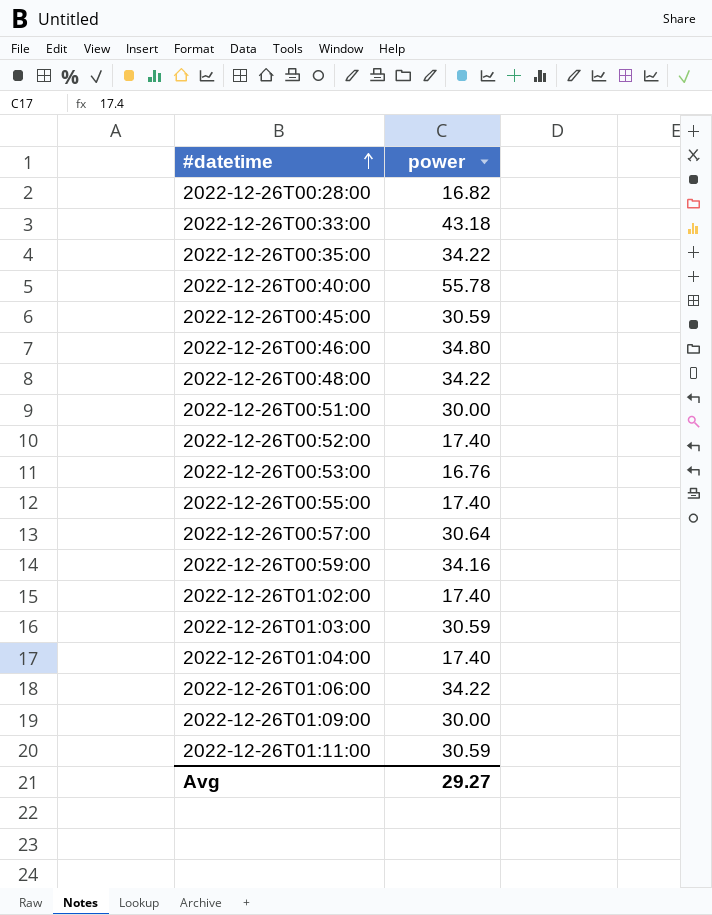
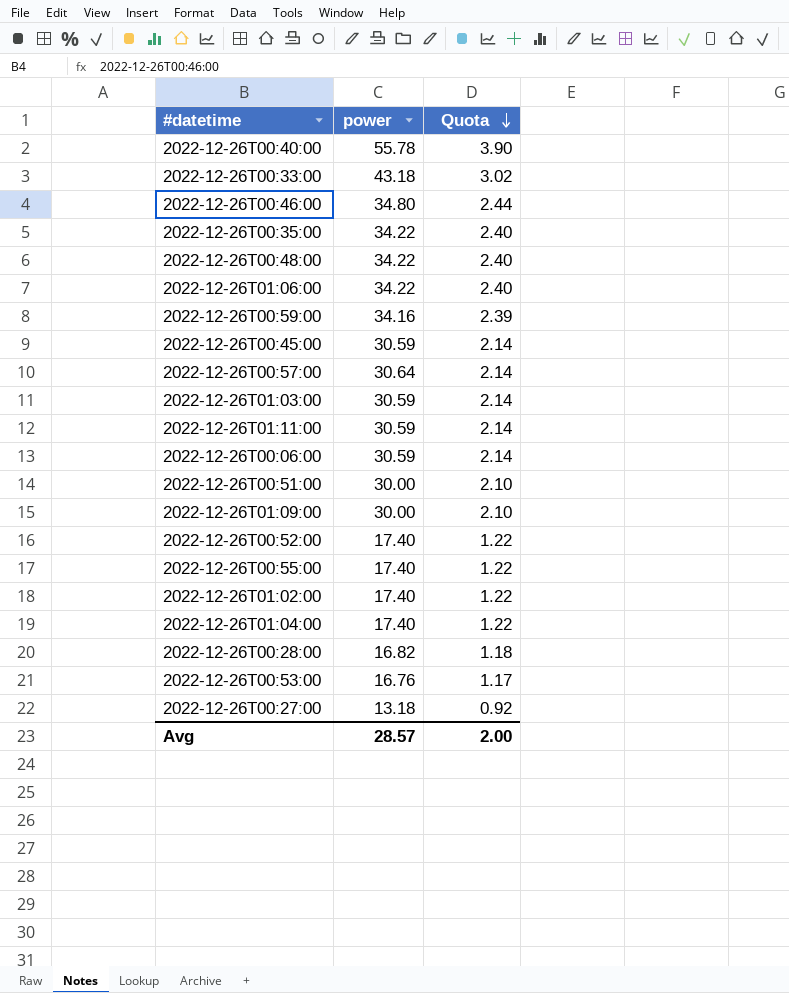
row order: #datetime ascending -> Quota descending
column Quota | formula: none -> [power] * 0.07
row 2022-12-26T00:06:00: none -> 30.59 | 2.14
row 2022-12-26T00:27:00: none -> 13.18 | 0.92
Avg | power: 29.27 -> 28.57

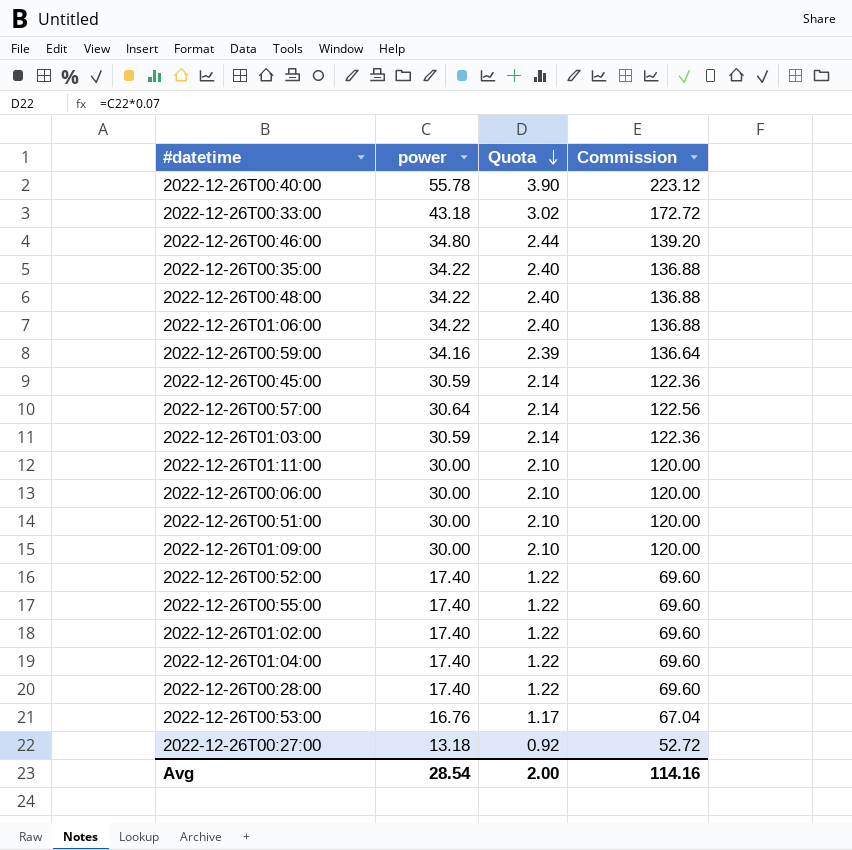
column Commission | formula: none -> [power] * 4
2022-12-26T01:11:00 | power: 30.59 -> 30.00
2022-12-26T01:11:00 | Quota: 2.14 -> 2.10
2022-12-26T00:06:00 | power: 30.59 -> 30.00
2022-12-26T00:06:00 | Quota: 2.14 -> 2.10
2022-12-26T00:28:00 | power: 16.82 -> 17.40
2022-12-26T00:28:00 | Quota: 1.18 -> 1.22
Avg | power: 28.57 -> 28.54

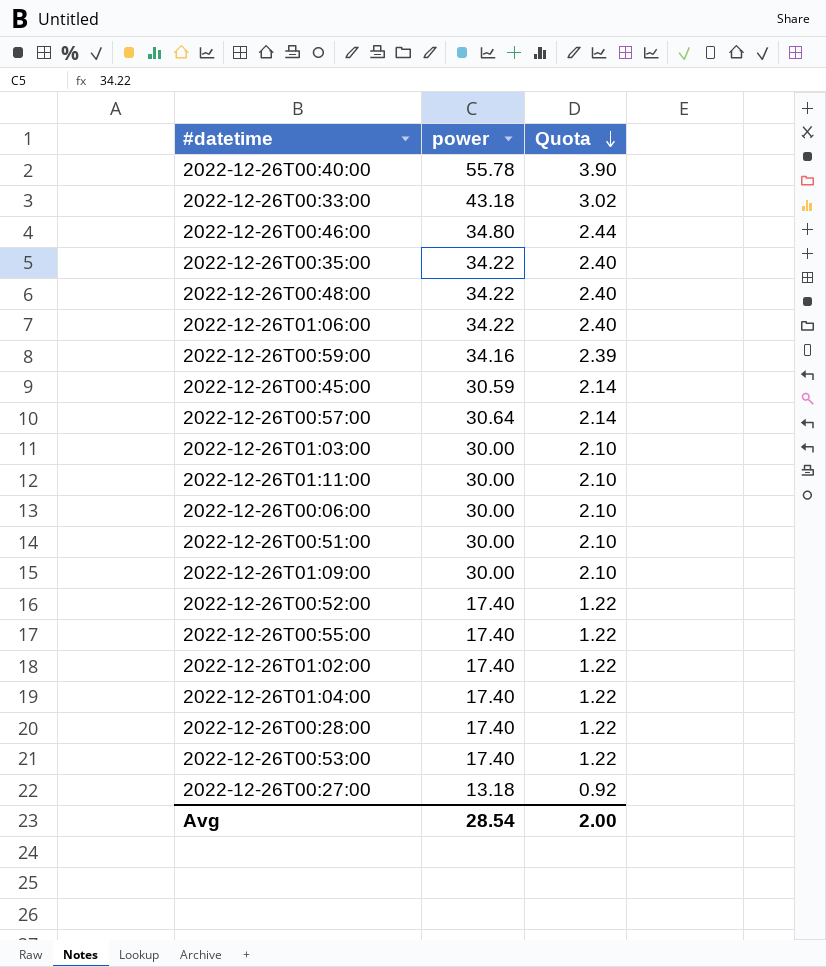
column Commission | formula: [power] * 4 -> none
2022-12-26T01:03:00 | power: 30.59 -> 30.00
2022-12-26T01:03:00 | Quota: 2.14 -> 2.10
2022-12-26T00:53:00 | power: 16.76 -> 17.40
2022-12-26T00:53:00 | Quota: 1.17 -> 1.22

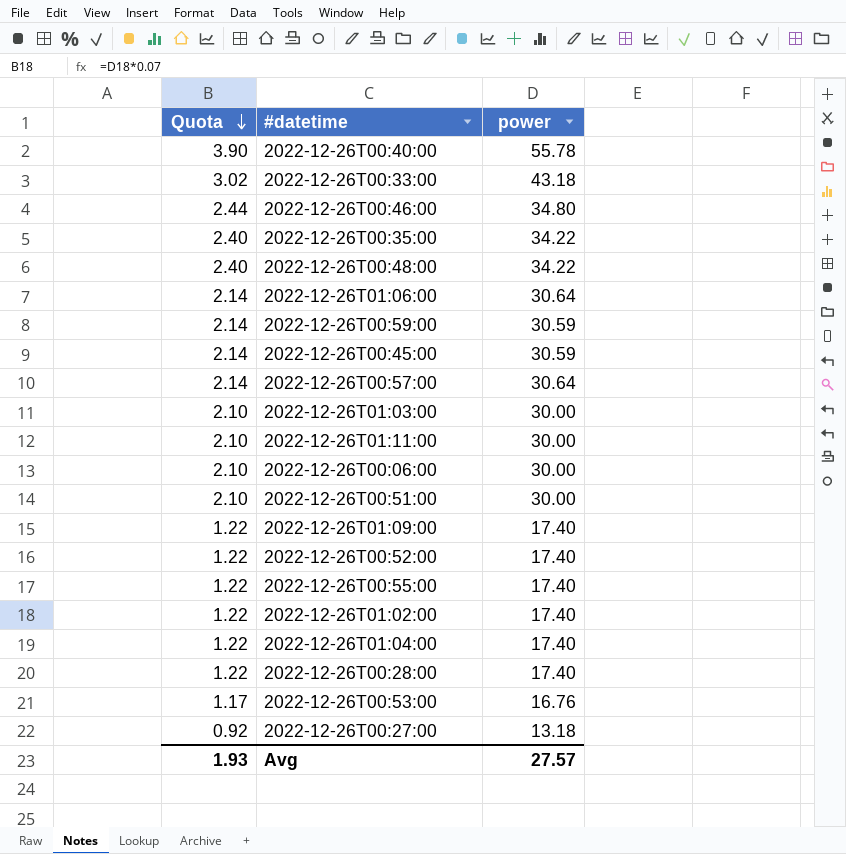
column Quota | position: 3 -> 1
2022-12-26T01:06:00 | Quota: 2.40 -> 2.14
2022-12-26T01:06:00 | power: 34.22 -> 30.64
2022-12-26T00:59:00 | Quota: 2.39 -> 2.14
2022-12-26T00:59:00 | power: 34.16 -> 30.59
2022-12-26T01:09:00 | Quota: 2.10 -> 1.22
2022-12-26T01:09:00 | power: 30.00 -> 17.40
2022-12-26T00:53:00 | Quota: 1.22 -> 1.17
2022-12-26T00:53:00 | power: 17.40 -> 16.76
Avg | Quota: 2.00 -> 1.93
Avg | power: 28.54 -> 27.57

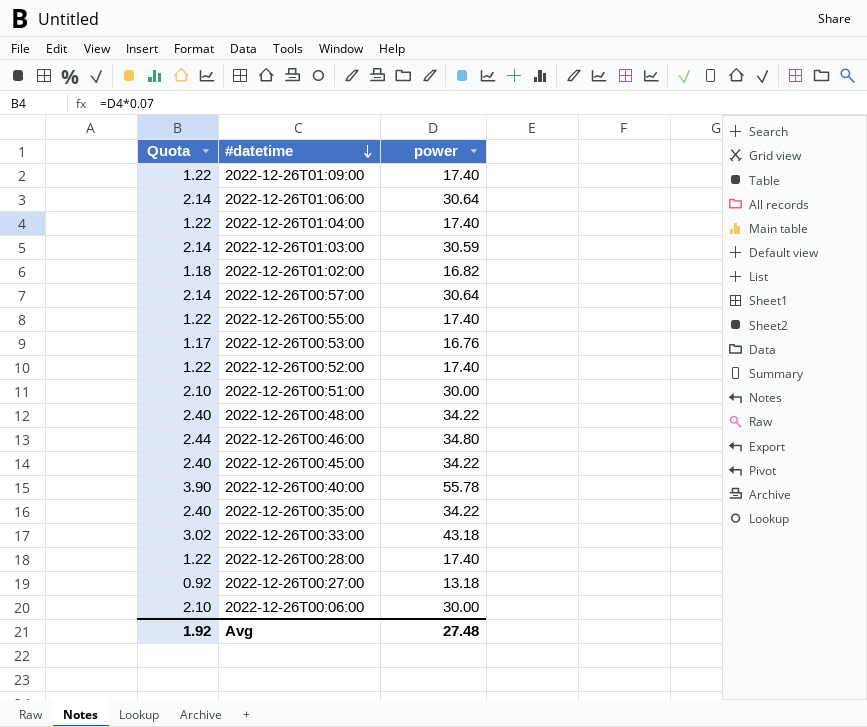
row order: Quota descending -> #datetime descending
row 2022-12-26T00:59:00: 2.14 | 30.59 -> none
row 2022-12-26T01:11:00: 2.10 | 30.00 -> none
2022-12-26T01:03:00 | Quota: 2.10 -> 2.14
2022-12-26T01:03:00 | power: 30.00 -> 30.59
2022-12-26T01:02:00 | Quota: 1.22 -> 1.18
2022-12-26T01:02:00 | power: 17.40 -> 16.82
2022-12-26T00:45:00 | Quota: 2.14 -> 2.40
2022-12-26T00:45:00 | power: 30.59 -> 34.22
Avg | Quota: 1.93 -> 1.92
Avg | power: 27.57 -> 27.48

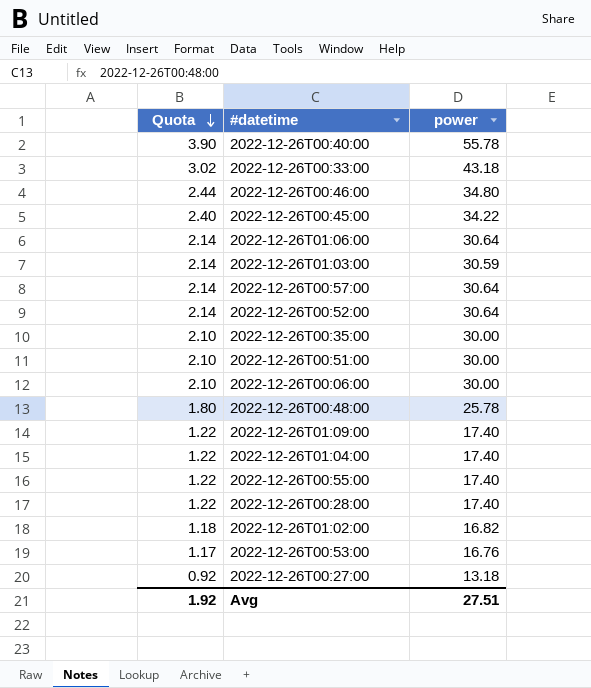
row order: #datetime descending -> Quota descending
2022-12-26T00:52:00 | Quota: 1.22 -> 2.14
2022-12-26T00:52:00 | power: 17.40 -> 30.64
2022-12-26T00:35:00 | Quota: 2.40 -> 2.10
2022-12-26T00:35:00 | power: 34.22 -> 30.00
2022-12-26T00:48:00 | Quota: 2.40 -> 1.80
2022-12-26T00:48:00 | power: 34.22 -> 25.78
Avg | power: 27.48 -> 27.51

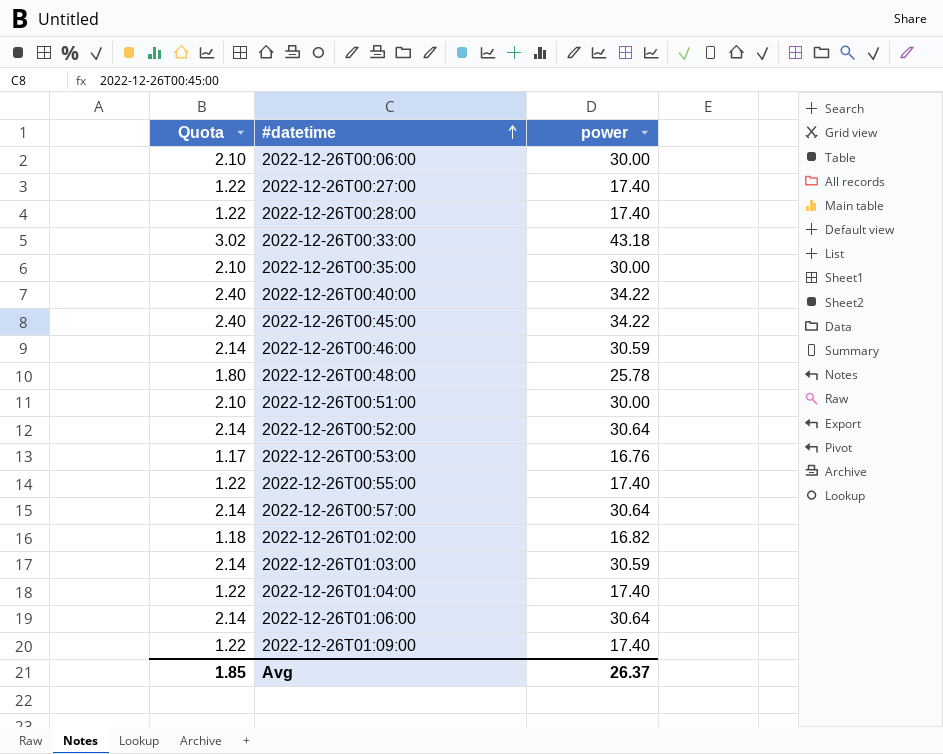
row order: Quota descending -> #datetime ascending
2022-12-26T00:27:00 | Quota: 0.92 -> 1.22
2022-12-26T00:27:00 | power: 13.18 -> 17.40
2022-12-26T00:40:00 | Quota: 3.90 -> 2.40
2022-12-26T00:40:00 | power: 55.78 -> 34.22
2022-12-26T00:46:00 | Quota: 2.44 -> 2.14
2022-12-26T00:46:00 | power: 34.80 -> 30.59
Avg | Quota: 1.92 -> 1.85
Avg | power: 27.51 -> 26.37

